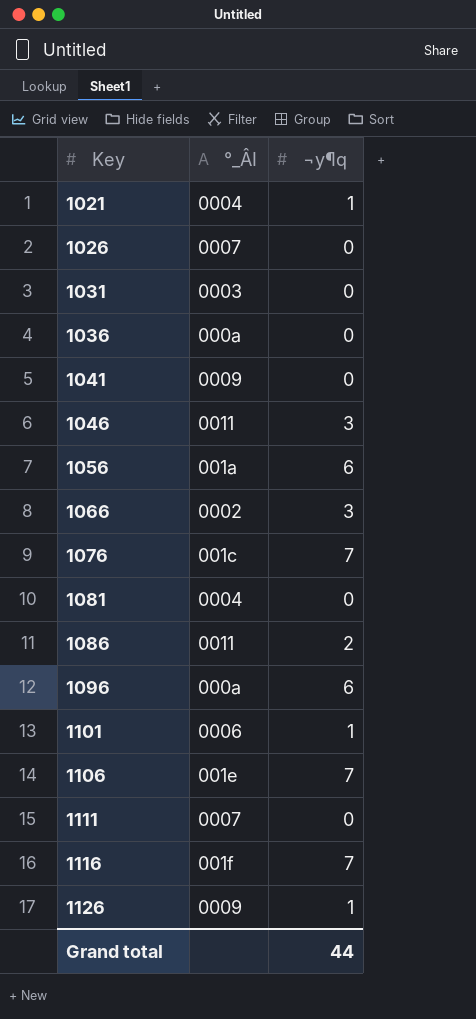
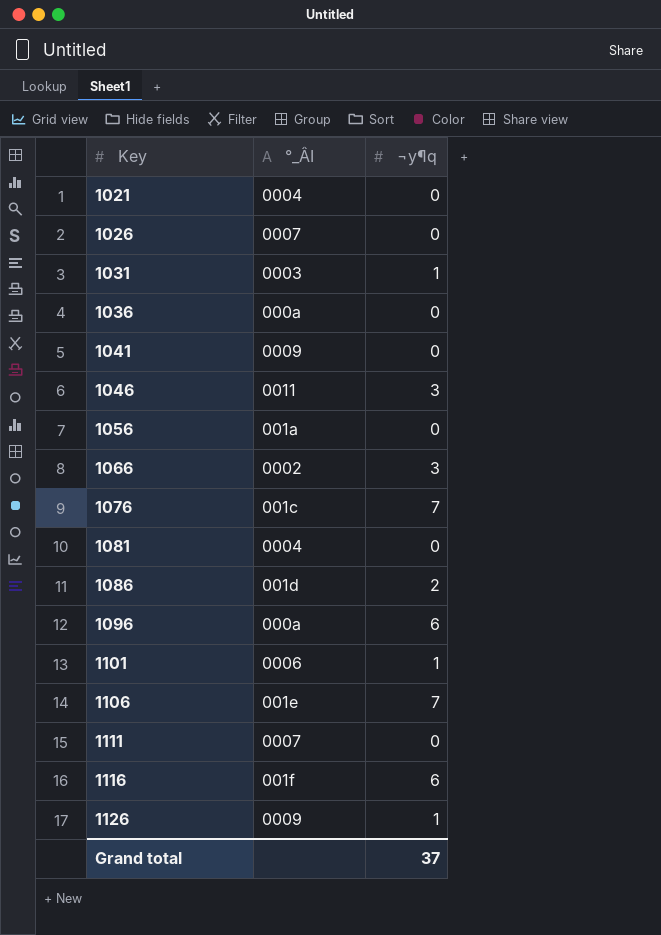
1021 | ¬y¶q: 1 -> 0
1031 | ¬y¶q: 0 -> 1
1056 | ¬y¶q: 6 -> 0
1086 | °_ÂI: 0011 -> 001d
1116 | ¬y¶q: 7 -> 6
Grand total | ¬y¶q: 44 -> 37

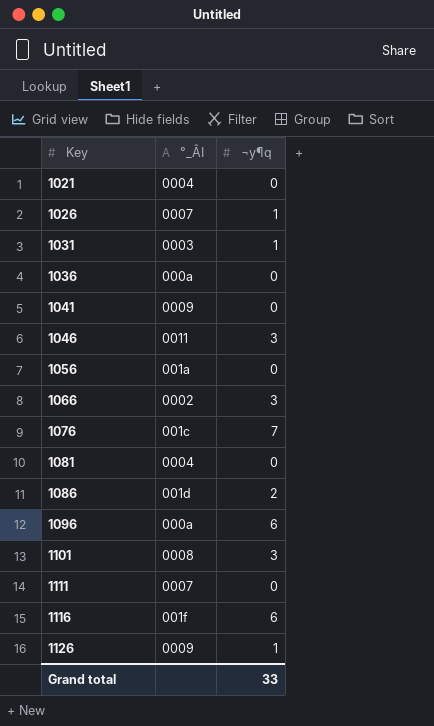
row 1106: 001e | 7 -> none
1026 | ¬y¶q: 0 -> 1
1101 | °_ÂI: 0006 -> 0008
1101 | ¬y¶q: 1 -> 3
Grand total | ¬y¶q: 37 -> 33

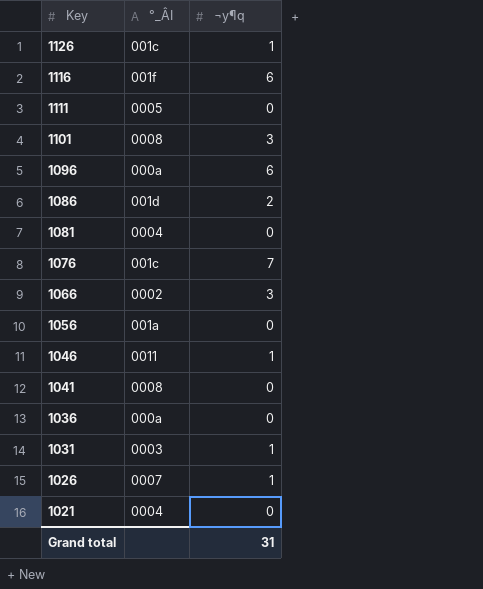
row order: Key ascending -> Key descending
1126 | °_ÂI: 0009 -> 001c
1111 | °_ÂI: 0007 -> 0005
1046 | ¬y¶q: 3 -> 1
1041 | °_ÂI: 0009 -> 0008
Grand total | ¬y¶q: 33 -> 31

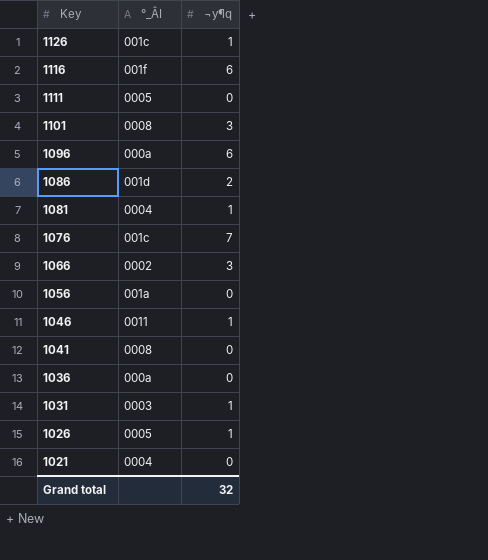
1081 | ¬y¶q: 0 -> 1
1026 | °_ÂI: 0007 -> 0005
Grand total | ¬y¶q: 31 -> 32

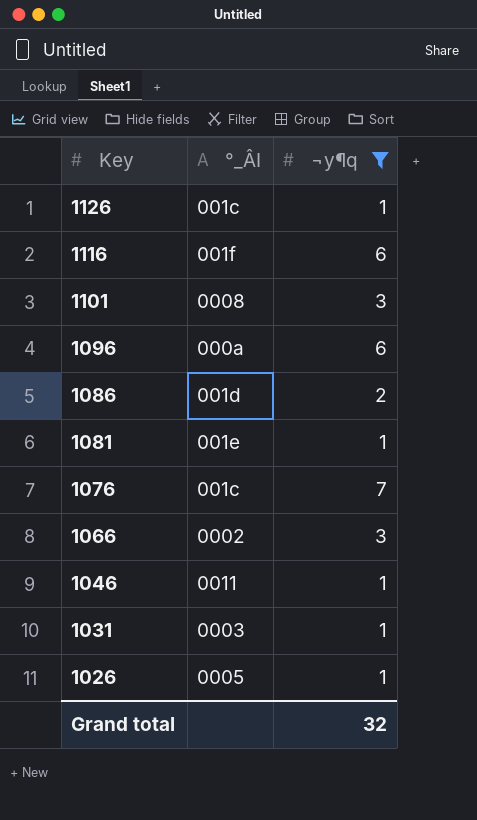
filter: none -> ¬y¶q != 0
1081 | °_ÂI: 0004 -> 001e

